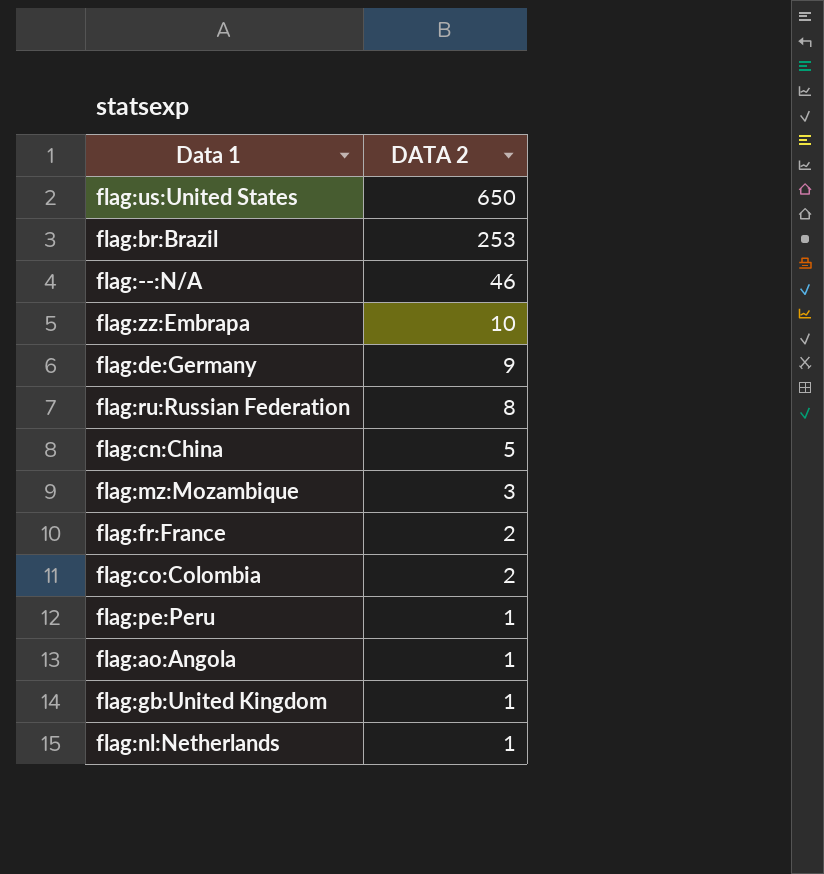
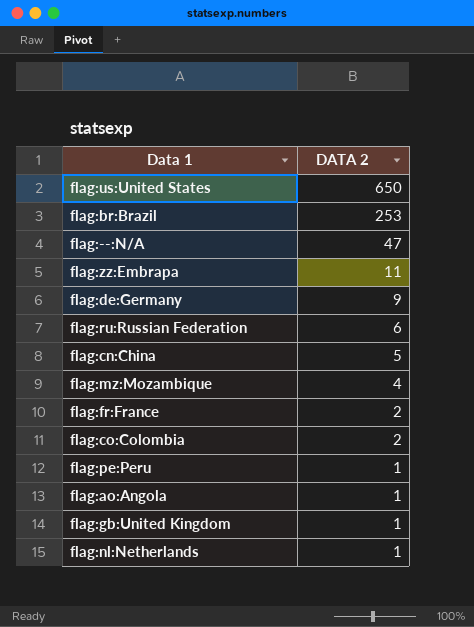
flag:--:N/A | DATA 2: 46 -> 47
flag:zz:Embrapa | DATA 2: 10 -> 11
flag:ru:Russian Federation | DATA 2: 8 -> 6
flag:mz:Mozambique | DATA 2: 3 -> 4

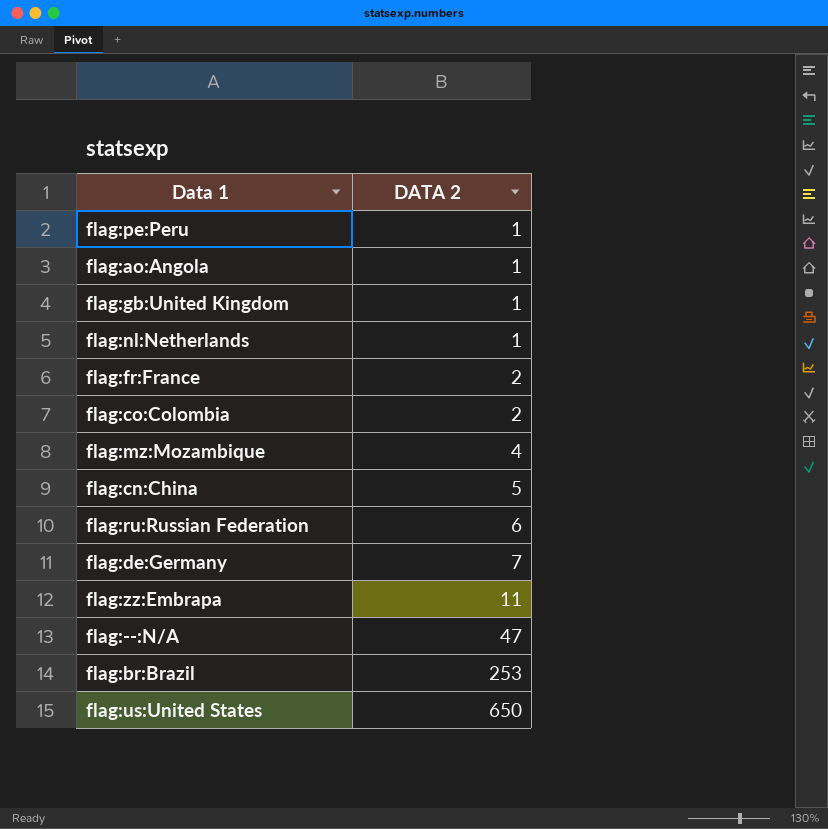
row order: DATA 2 descending -> DATA 2 ascending
flag:de:Germany | DATA 2: 9 -> 7

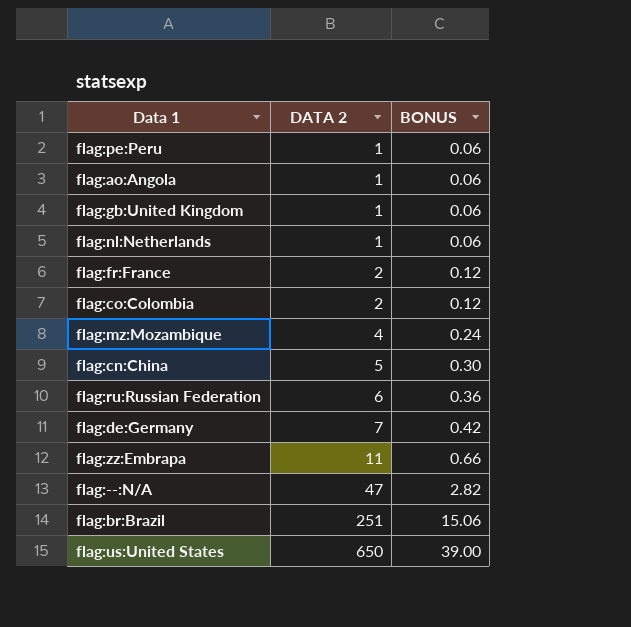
column BONUS | formula: none -> [DATA 2] * 0.06
flag:br:Brazil | DATA 2: 253 -> 251

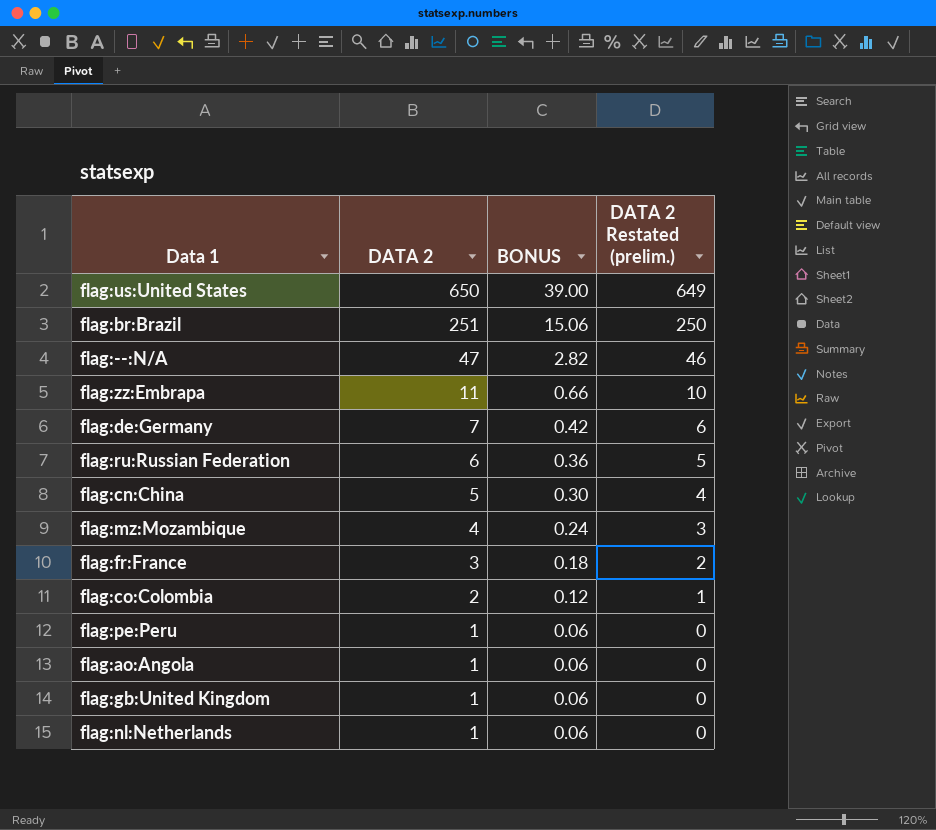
row order: DATA 2 ascending -> DATA 2 descending
column DATA 2 Restated (prelim.) | formula: none -> [DATA 2] - 1
flag:fr:France | DATA 2: 2 -> 3
flag:fr:France | BONUS: 0.12 -> 0.18

